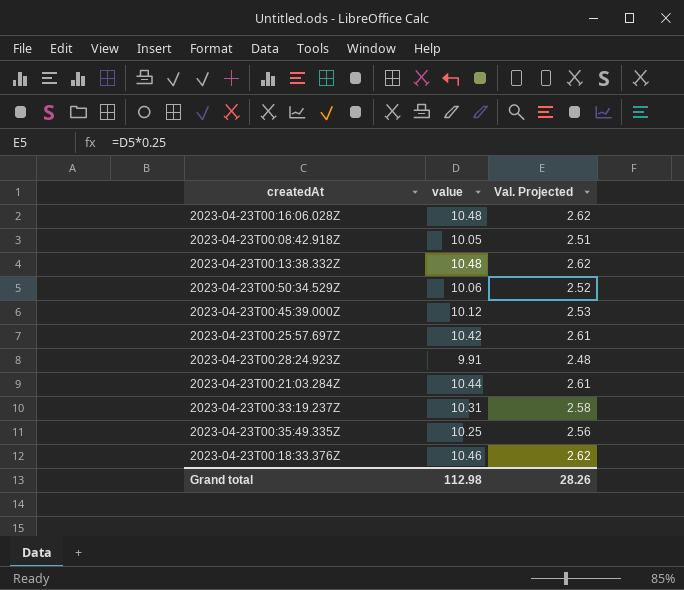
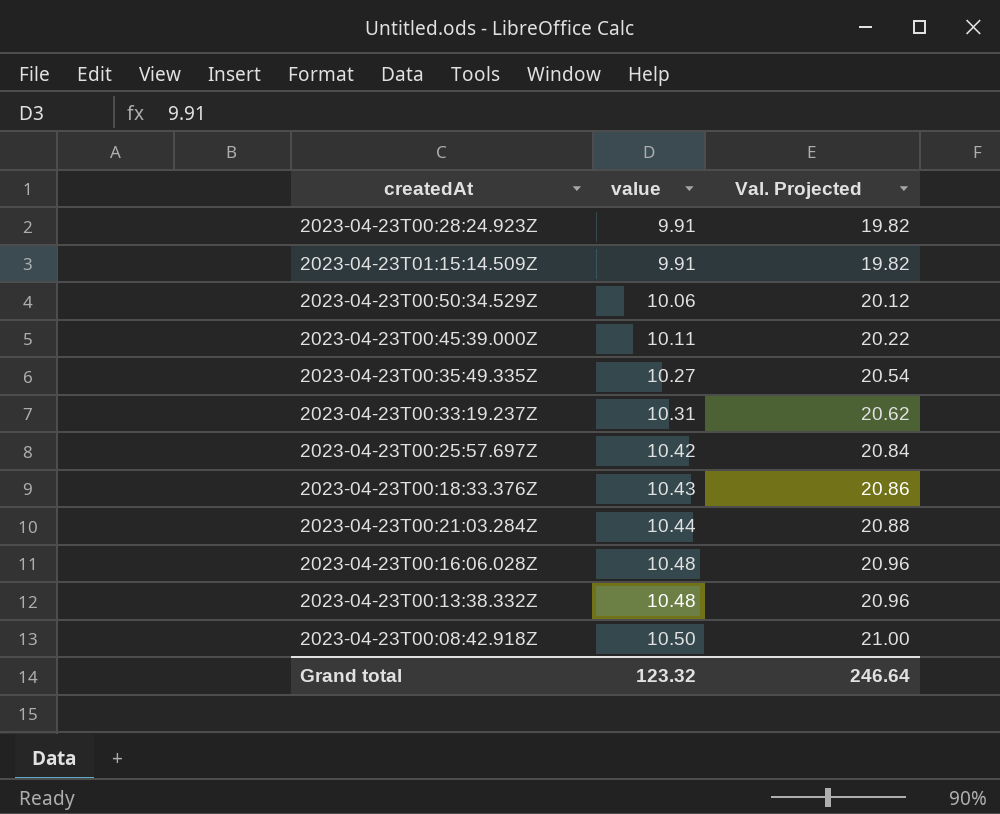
row order: none -> value ascending
column Val. Projected | formula: [value] * 0.25 -> [value] * 2
row 2023-04-23T01:15:14.509Z: none -> 9.91 | 19.82
2023-04-23T00:45:39.000Z | value: 10.12 -> 10.11
2023-04-23T00:35:49.335Z | value: 10.25 -> 10.27
2023-04-23T00:18:33.376Z | value: 10.46 -> 10.43
2023-04-23T00:08:42.918Z | value: 10.05 -> 10.50
Grand total | value: 112.98 -> 123.32
Grand total | Val. Projected: 28.26 -> 246.64

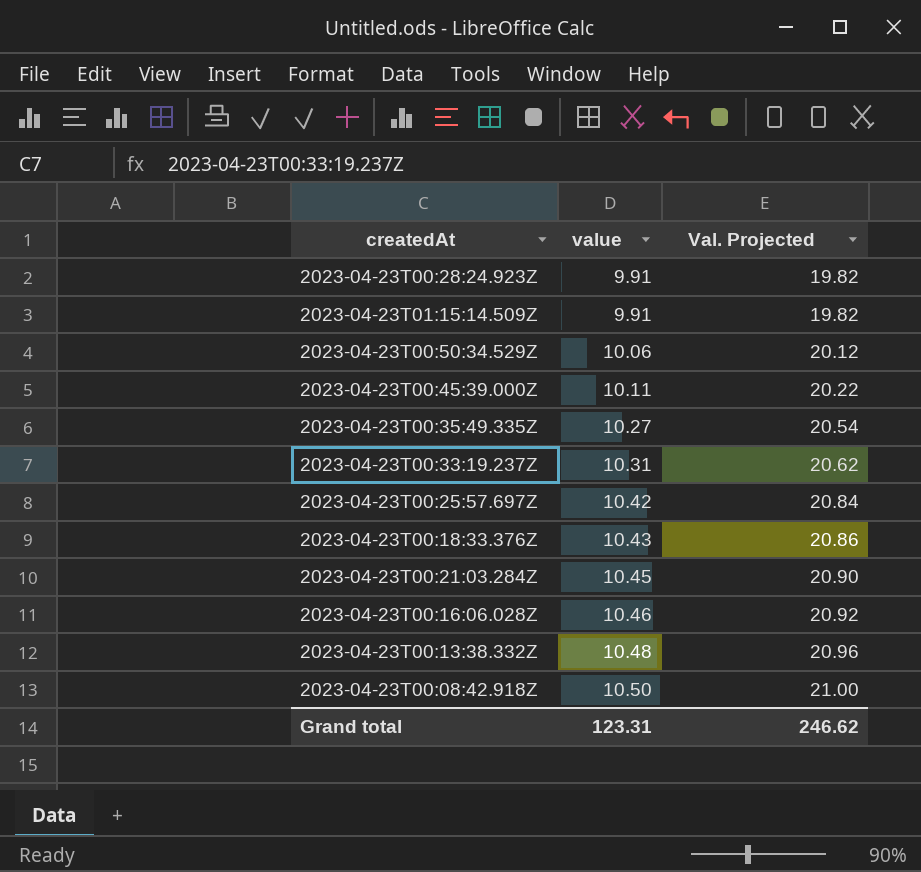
2023-04-23T00:21:03.284Z | value: 10.44 -> 10.45
2023-04-23T00:21:03.284Z | Val. Projected: 20.88 -> 20.90
2023-04-23T00:16:06.028Z | value: 10.48 -> 10.46
2023-04-23T00:16:06.028Z | Val. Projected: 20.96 -> 20.92
Grand total | value: 123.32 -> 123.31
Grand total | Val. Projected: 246.64 -> 246.62

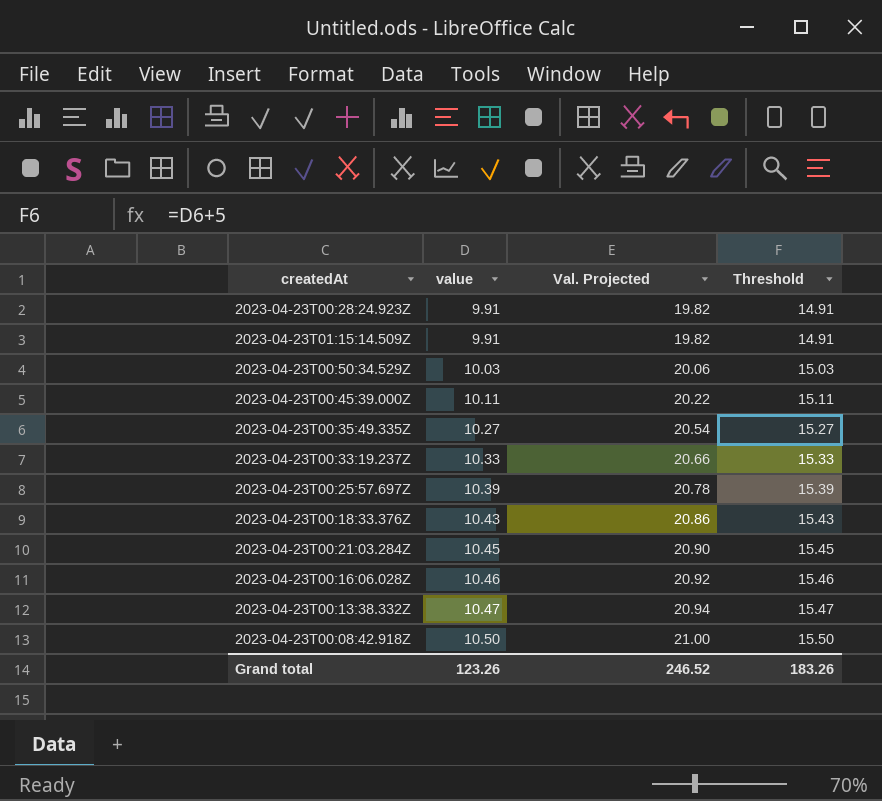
column Threshold | formula: none -> [value] + 5
2023-04-23T00:50:34.529Z | value: 10.06 -> 10.03
2023-04-23T00:50:34.529Z | Val. Projected: 20.12 -> 20.06
2023-04-23T00:33:19.237Z | value: 10.31 -> 10.33
2023-04-23T00:33:19.237Z | Val. Projected: 20.62 -> 20.66
2023-04-23T00:25:57.697Z | value: 10.42 -> 10.39
2023-04-23T00:25:57.697Z | Val. Projected: 20.84 -> 20.78
2023-04-23T00:13:38.332Z | value: 10.48 -> 10.47
2023-04-23T00:13:38.332Z | Val. Projected: 20.96 -> 20.94
Grand total | value: 123.31 -> 123.26
Grand total | Val. Projected: 246.62 -> 246.52

